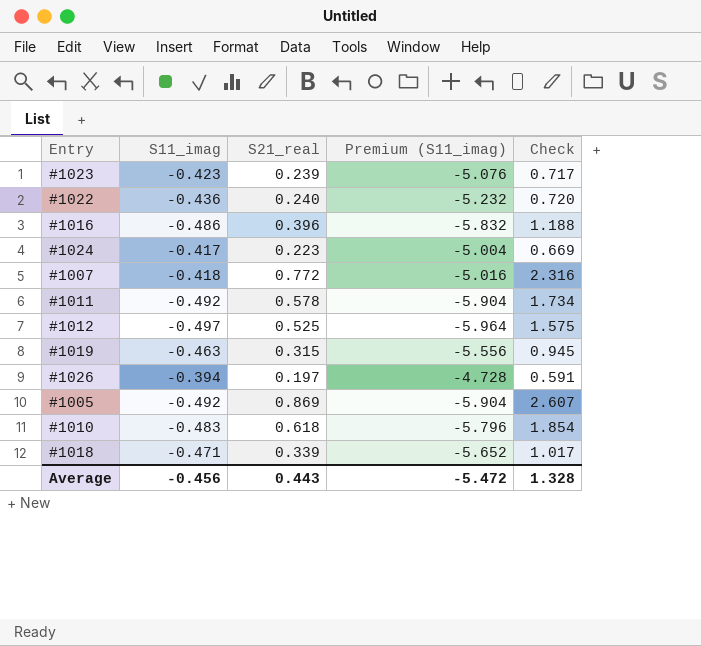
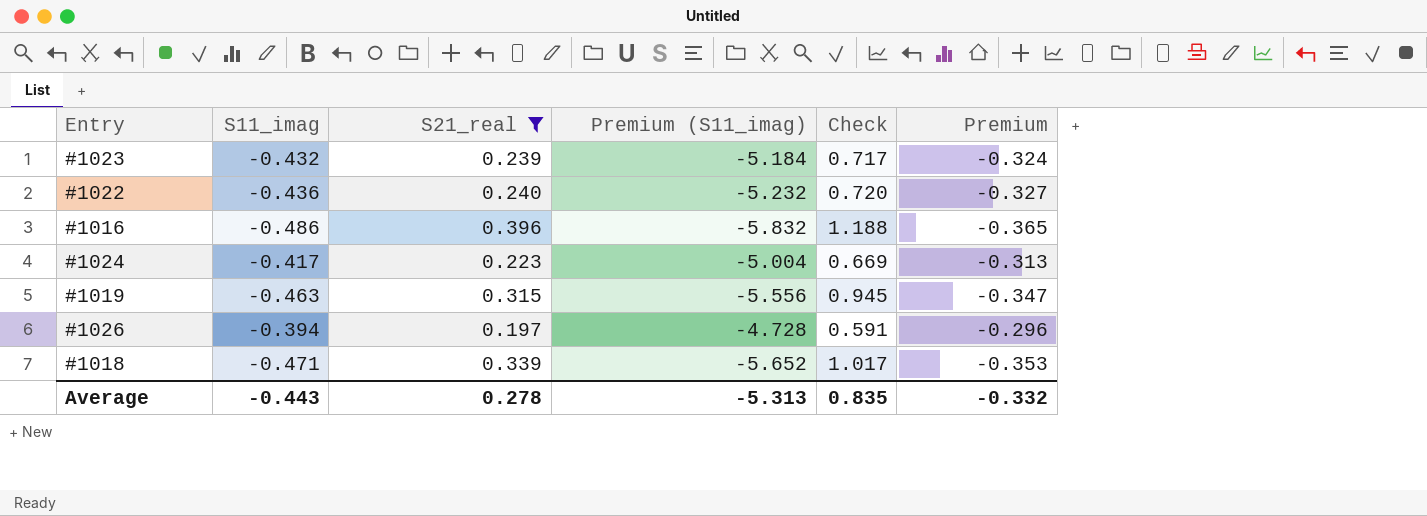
filter: none -> S21_real <= 0.396
column Premium | formula: none -> [S11_imag] * 0.75
#1023 | S11_imag: -0.423 -> -0.432
#1023 | Premium (S11_imag): -5.076 -> -5.184
Average | S11_imag: -0.456 -> -0.443
Average | S21_real: 0.443 -> 0.278
Average | Premium (S11_imag): -5.472 -> -5.313
Average | Check: 1.328 -> 0.835

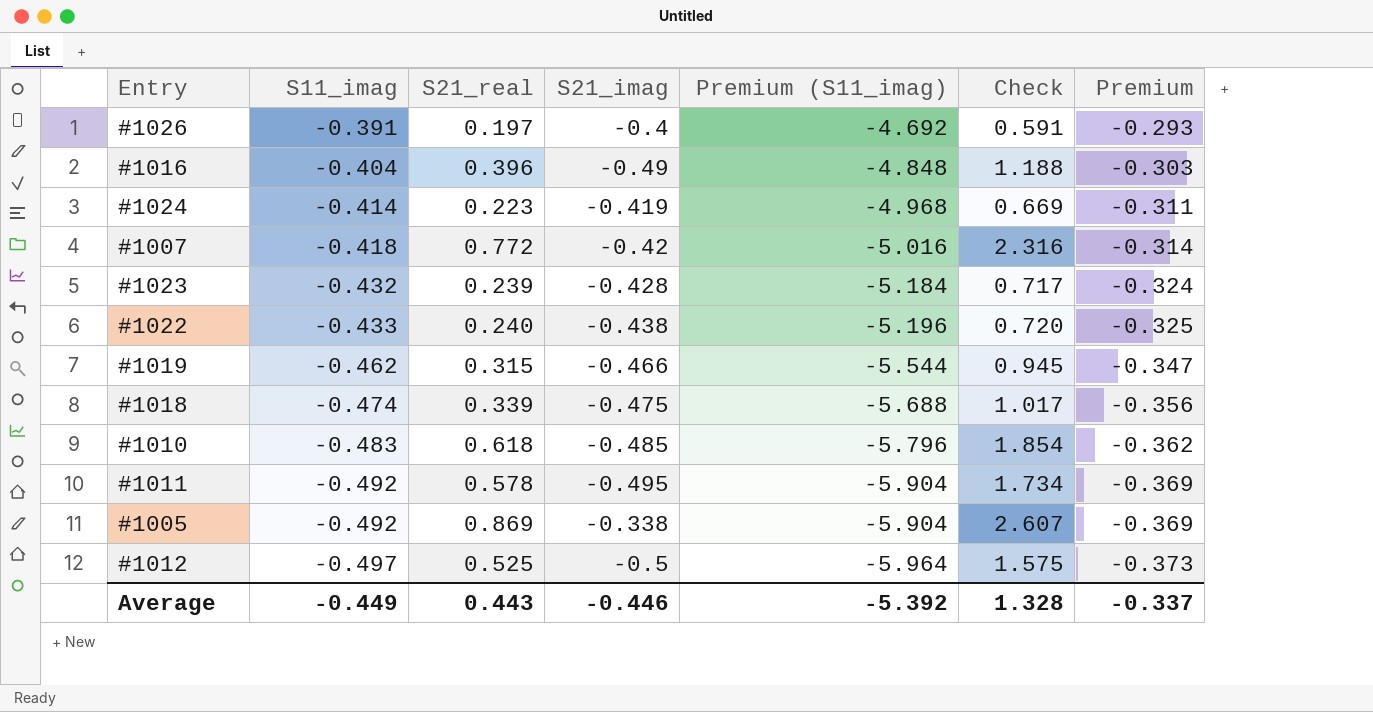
filter: S21_real <= 0.396 -> none
row order: none -> S11_imag descending
column S21_imag | position: none -> 4
#1026 | S11_imag: -0.394 -> -0.391
#1026 | Premium (S11_imag): -4.728 -> -4.692
#1026 | Premium: -0.296 -> -0.293
#1016 | S11_imag: -0.486 -> -0.404
#1016 | Premium (S11_imag): -5.832 -> -4.848
#1016 | Premium: -0.365 -> -0.303
#1024 | S11_imag: -0.417 -> -0.414
#1024 | Premium (S11_imag): -5.004 -> -4.968
#1024 | Premium: -0.313 -> -0.311
#1022 | S11_imag: -0.436 -> -0.433
#1022 | Premium (S11_imag): -5.232 -> -5.196
#1022 | Premium: -0.327 -> -0.325
#1019 | S11_imag: -0.463 -> -0.462
#1019 | Premium (S11_imag): -5.556 -> -5.544
#1018 | S11_imag: -0.471 -> -0.474
#1018 | Premium (S11_imag): -5.652 -> -5.688
#1018 | Premium: -0.353 -> -0.356
Average | S11_imag: -0.443 -> -0.449
Average | S21_real: 0.278 -> 0.443
Average | Premium (S11_imag): -5.313 -> -5.392
Average | Check: 0.835 -> 1.328
Average | Premium: -0.332 -> -0.337

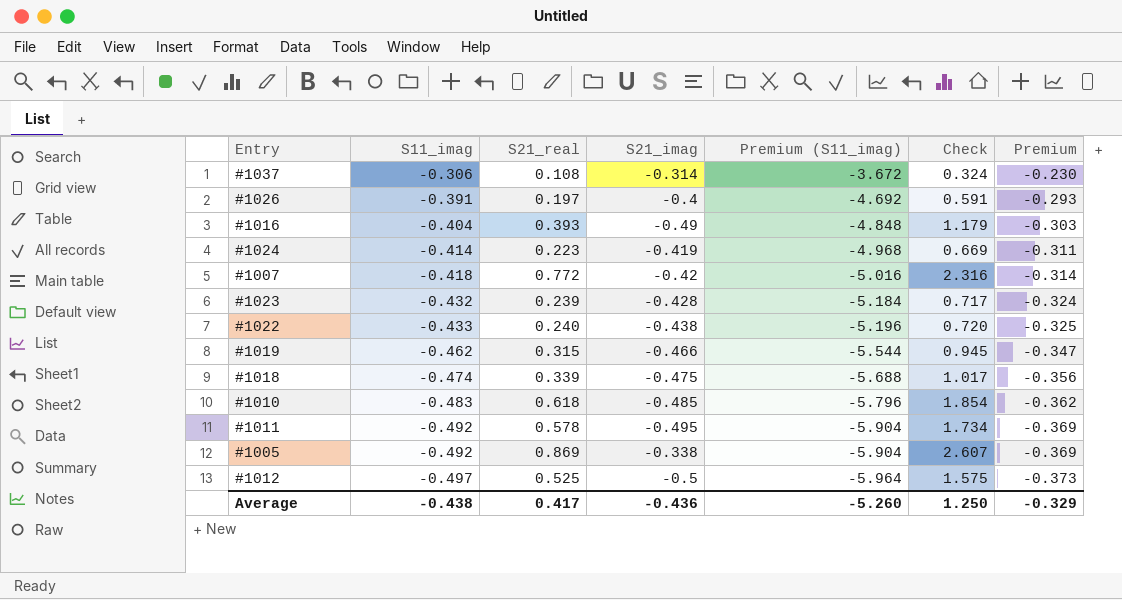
row #1037: none -> -0.306 | 0.108 | -0.314 | -3.672 | 0.324 | -0.230
#1016 | S21_real: 0.396 -> 0.393
#1016 | Check: 1.188 -> 1.179
Average | S11_imag: -0.449 -> -0.438
Average | S21_real: 0.443 -> 0.417
Average | S21_imag: -0.446 -> -0.436
Average | Premium (S11_imag): -5.392 -> -5.260
Average | Check: 1.328 -> 1.250
Average | Premium: -0.337 -> -0.329

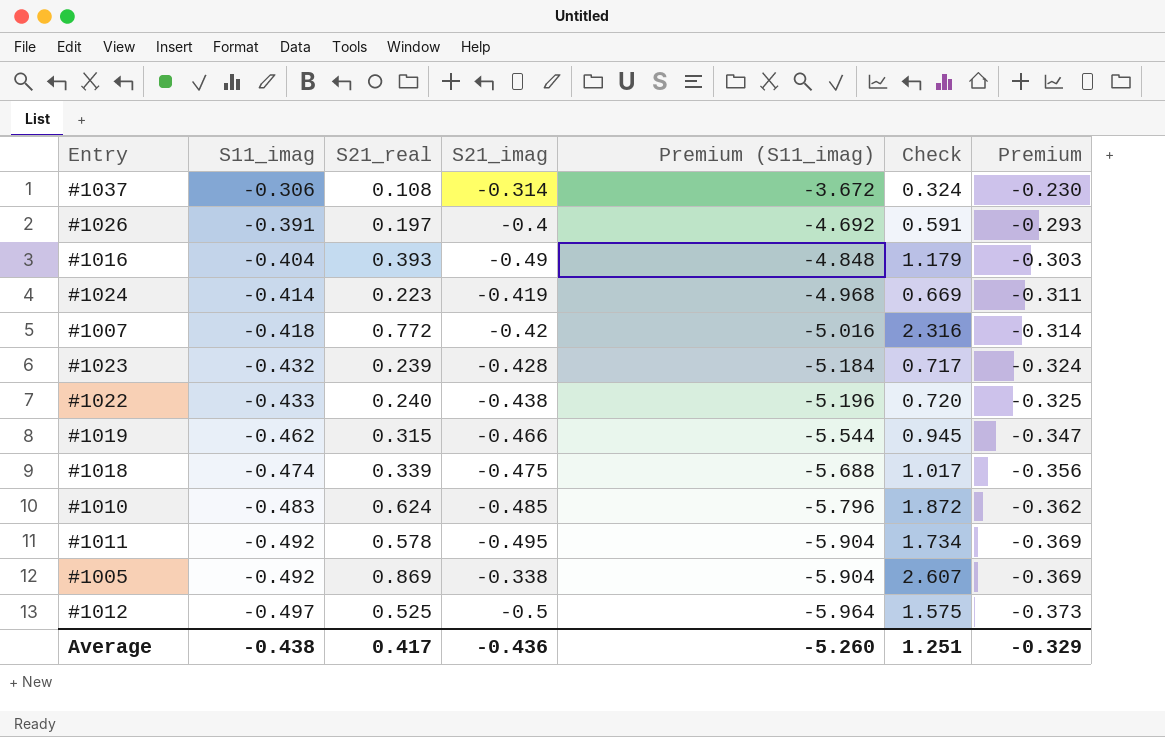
#1010 | S21_real: 0.618 -> 0.624
#1010 | Check: 1.854 -> 1.872
Average | Check: 1.250 -> 1.251

